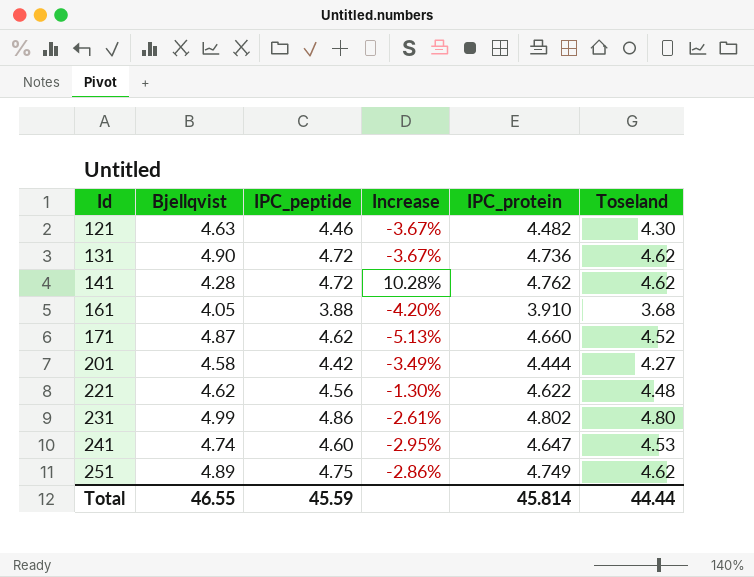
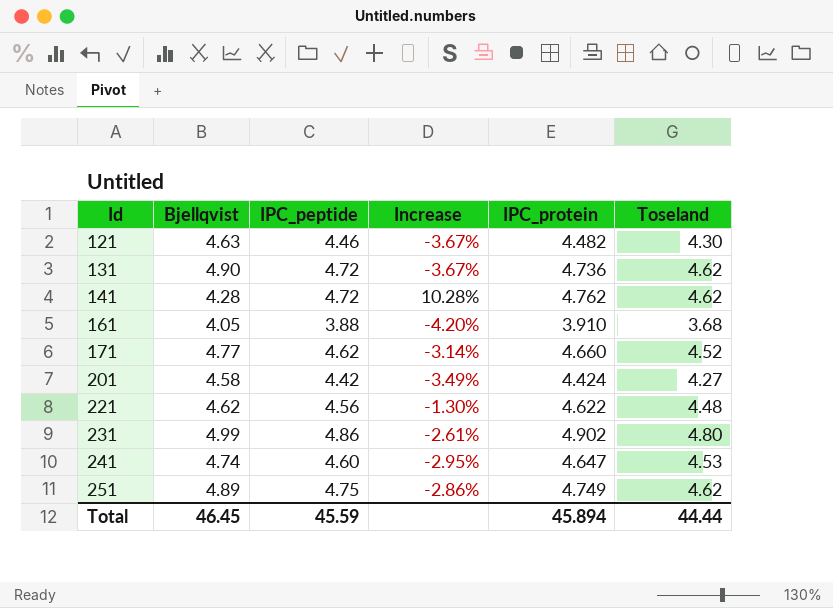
171 | Bjellqvist: 4.87 -> 4.77
171 | Increase: -5.13% -> -3.14%
201 | IPC_protein: 4.444 -> 4.424
231 | IPC_protein: 4.802 -> 4.902
Total | Bjellqvist: 46.55 -> 46.45
Total | IPC_protein: 45.814 -> 45.894

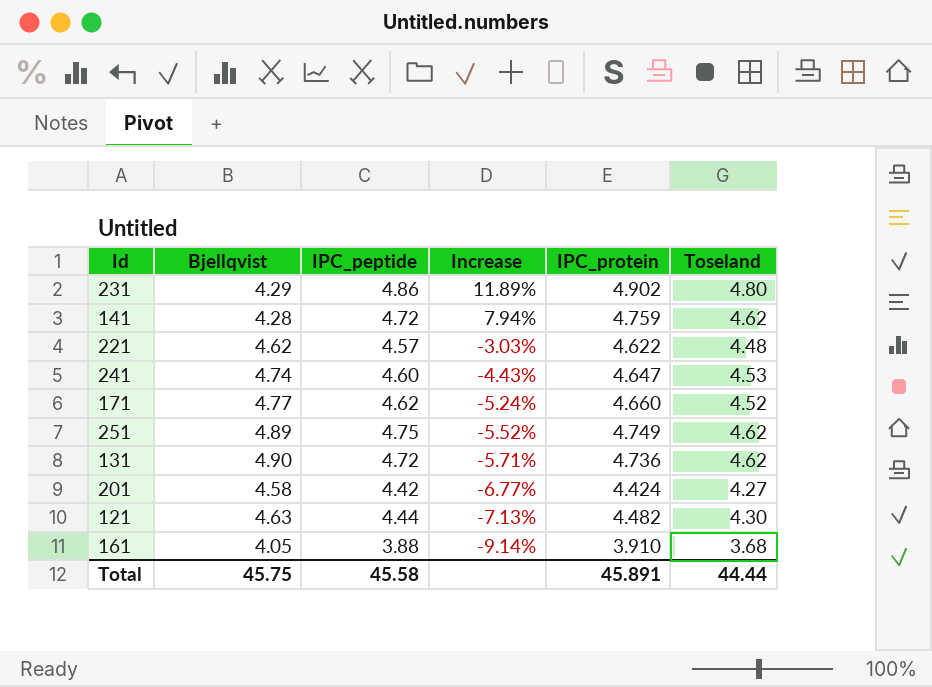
row order: Id ascending -> Increase descending
column Increase | formula: ([IPC_peptide] - [Bjellqvist]) / [Bjellqvist] -> ([Toseland] - [Bjellqvist]) / [Bjellqvist]
231 | Bjellqvist: 4.99 -> 4.29
141 | IPC_protein: 4.762 -> 4.759
221 | IPC_peptide: 4.56 -> 4.57
121 | IPC_peptide: 4.46 -> 4.44
Total | Bjellqvist: 46.45 -> 45.75
Total | IPC_peptide: 45.59 -> 45.58
Total | IPC_protein: 45.894 -> 45.891

